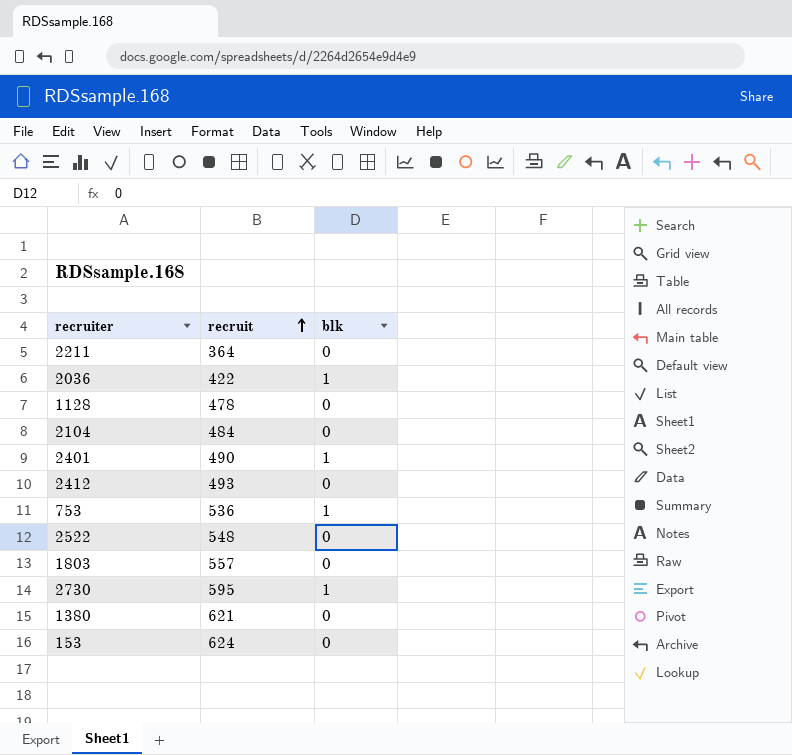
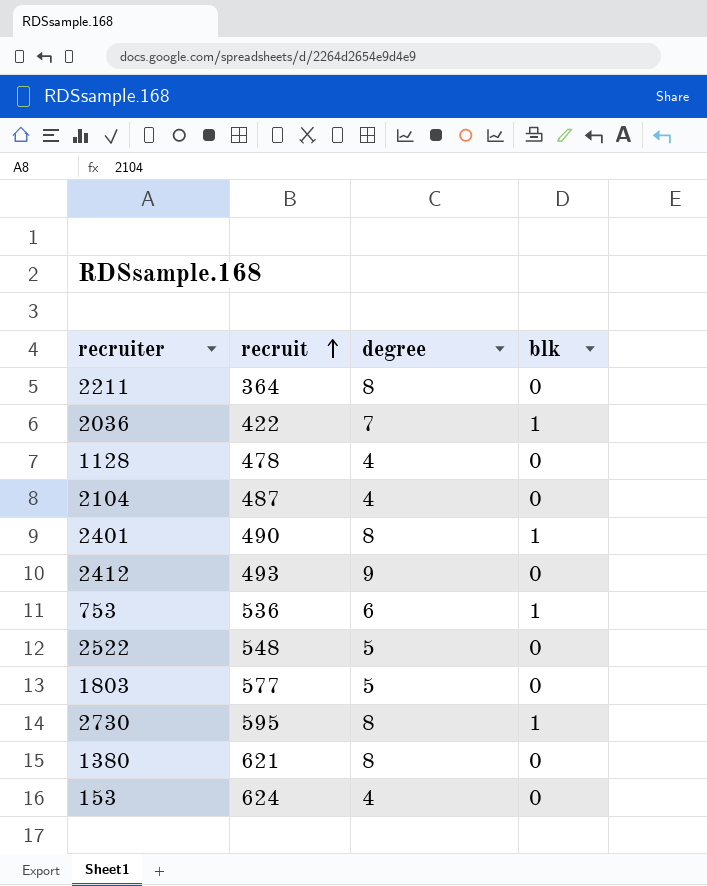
column degree | position: none -> 3
2104 | recruit: 484 -> 487
1803 | recruit: 557 -> 577

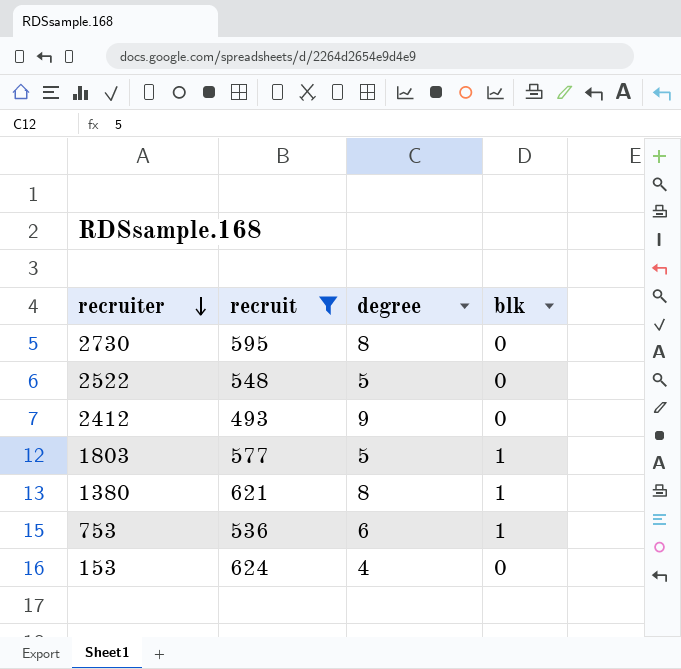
filter: none -> recruit >= 493
row order: recruit ascending -> recruiter descending
2730 | blk: 1 -> 0
1803 | blk: 0 -> 1
1380 | blk: 0 -> 1

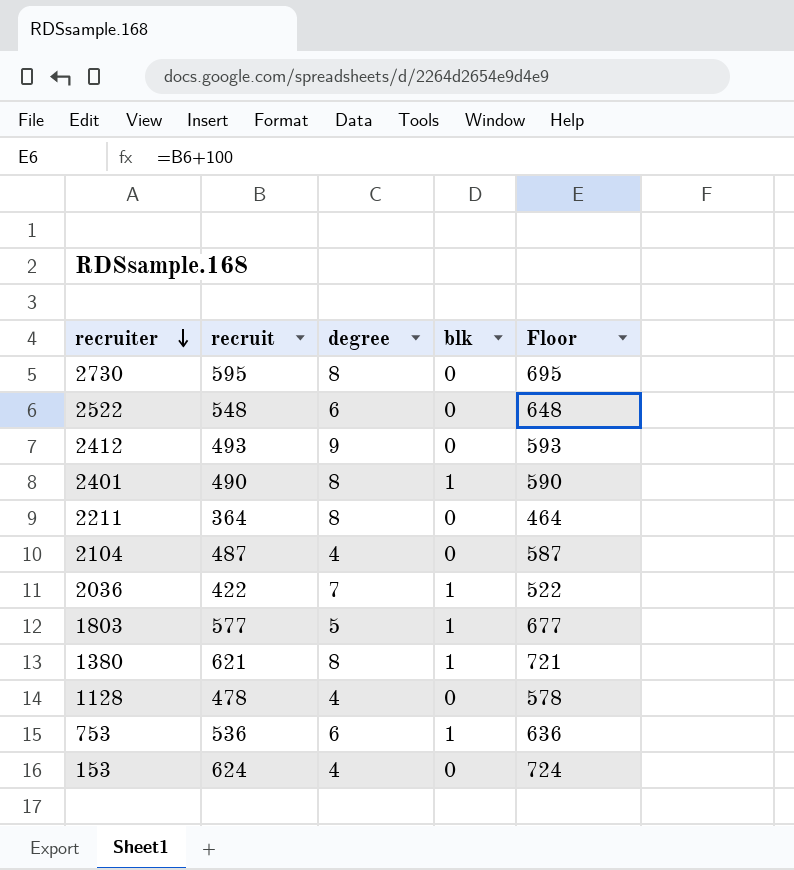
filter: recruit >= 493 -> none
column Floor | formula: none -> [recruit] + 100
2522 | degree: 5 -> 6

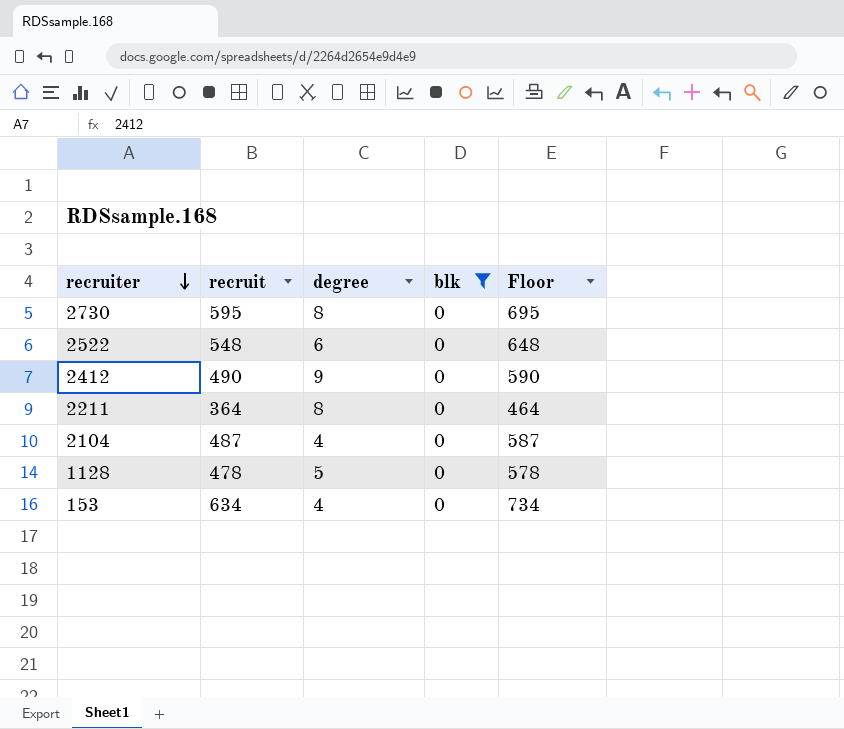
filter: none -> blk = 0
2412 | recruit: 493 -> 490
2412 | Floor: 593 -> 590
1128 | degree: 4 -> 5
153 | recruit: 624 -> 634
153 | Floor: 724 -> 734

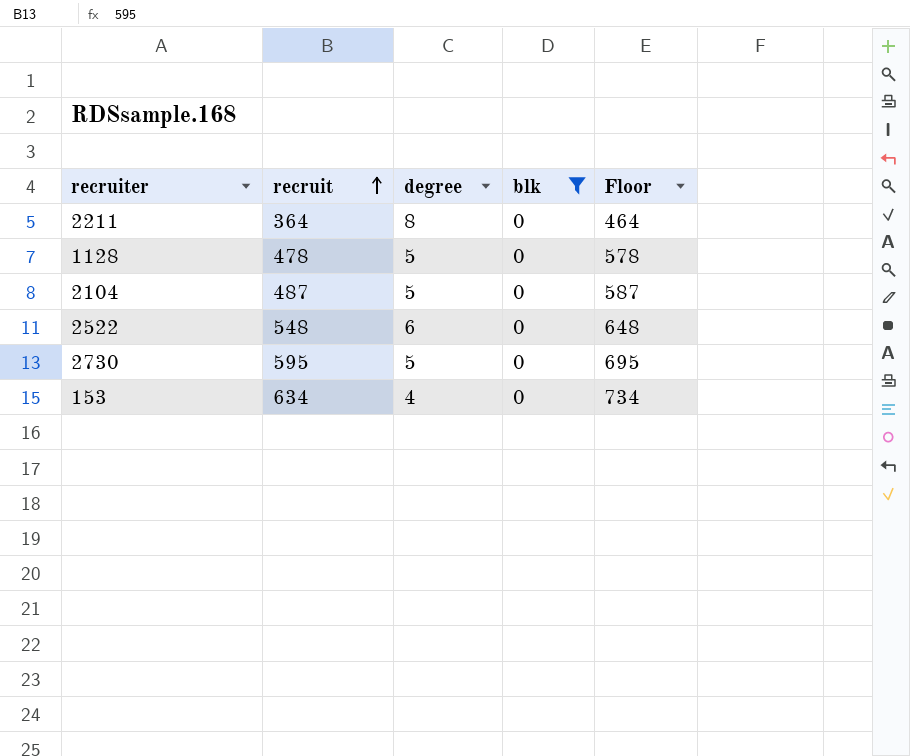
row order: recruiter descending -> recruit ascending
row 2412: 490 | 9 | 0 | 590 -> none
2104 | degree: 4 -> 5
2730 | degree: 8 -> 5

